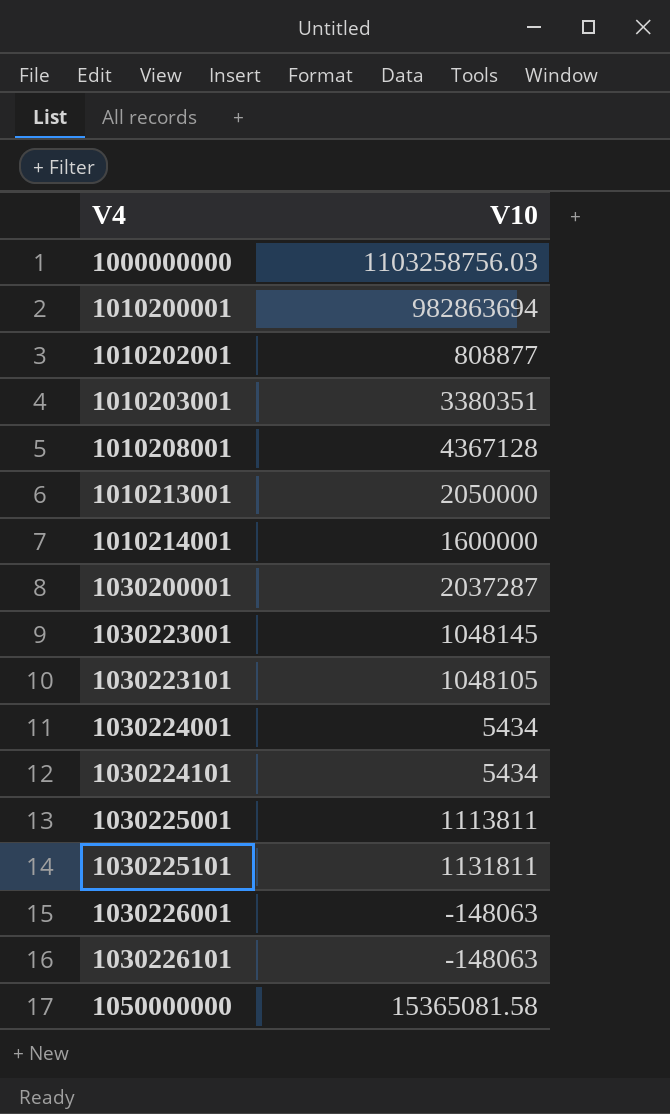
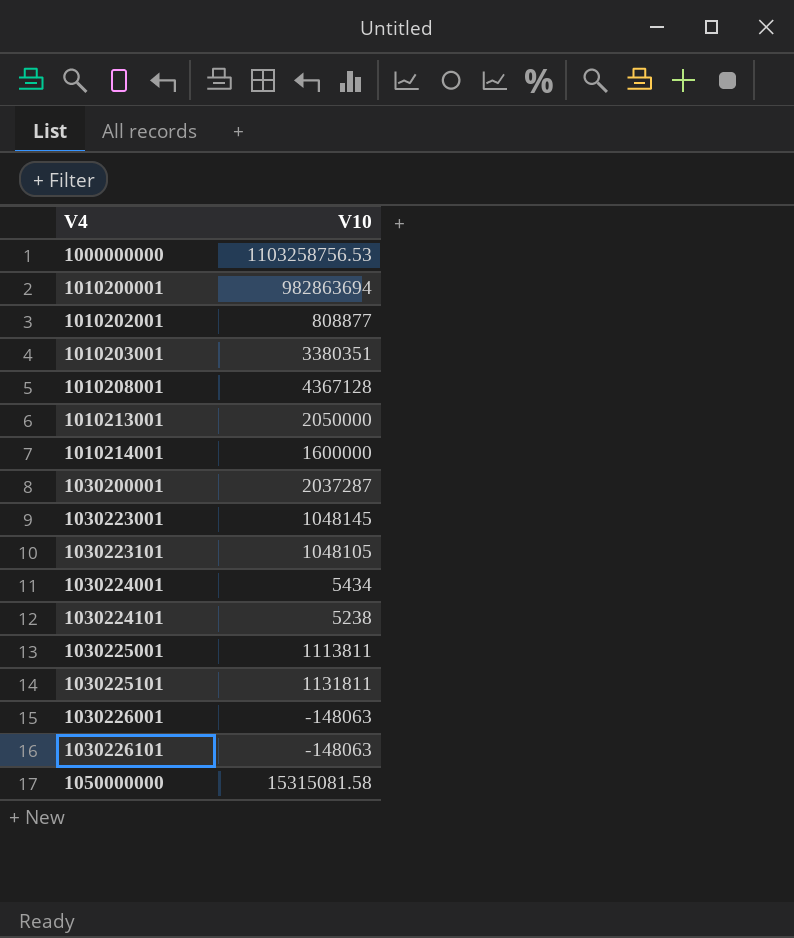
1000000000 | V10: 1103258756.03 -> 1103258756.53
1030224101 | V10: 5434 -> 5238
1050000000 | V10: 15365081.58 -> 15315081.58

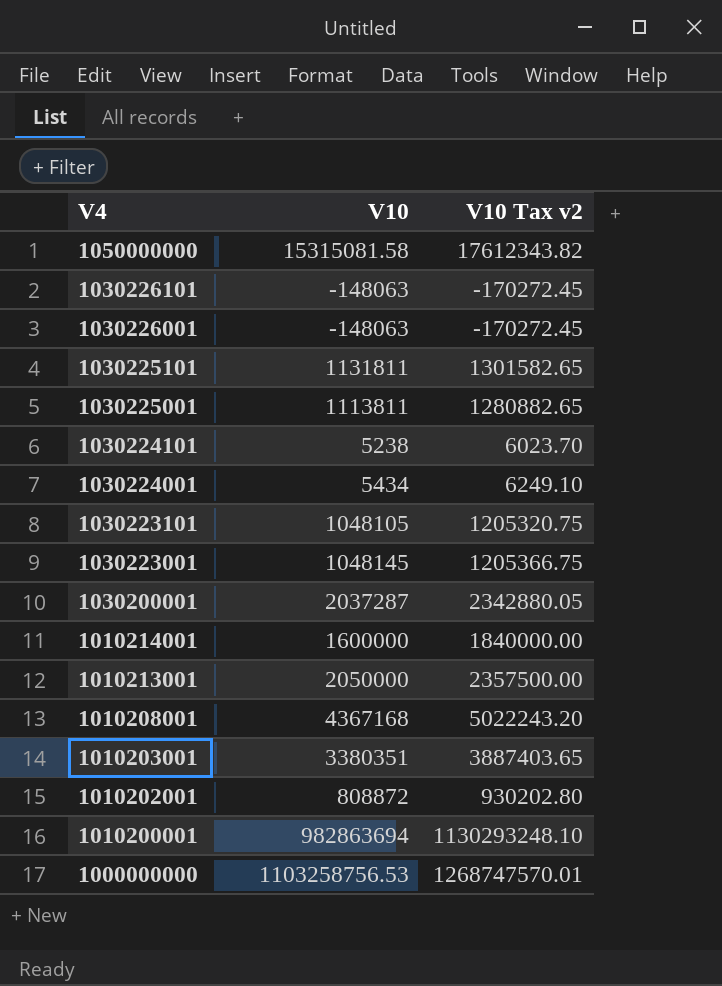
row order: V4 ascending -> V4 descending
column V10 Tax v2 | formula: none -> [V10] * 1.15
1010208001 | V10: 4367128 -> 4367168
1010202001 | V10: 808877 -> 808872

